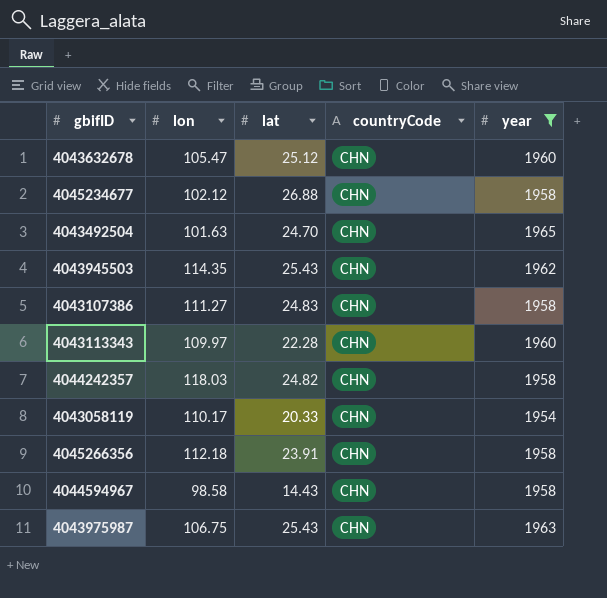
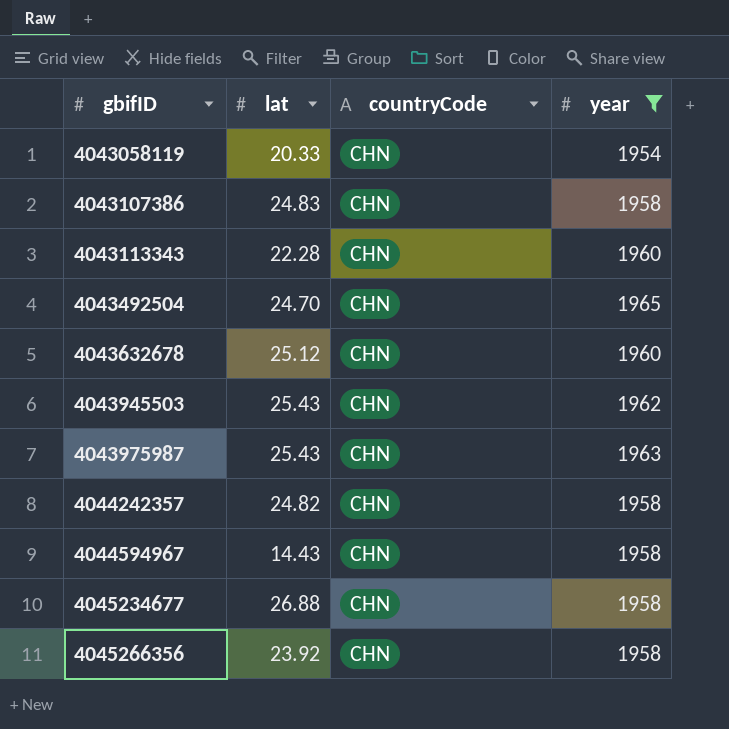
row order: none -> gbifID ascending
column lon | position: 2 -> none
4045266356 | lat: 23.91 -> 23.92

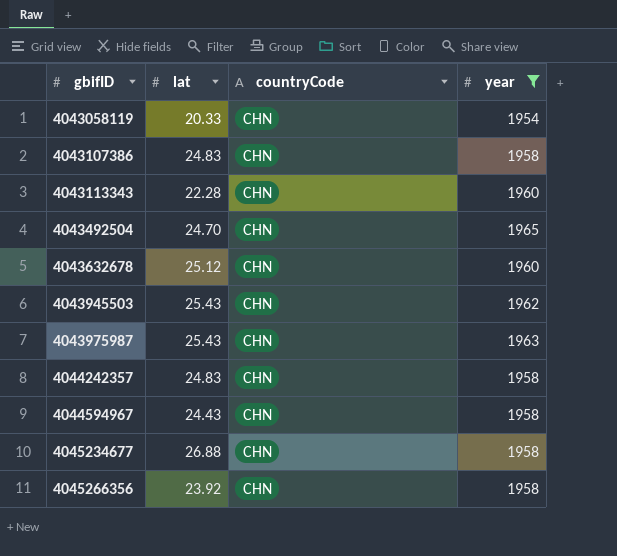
4044242357 | lat: 24.82 -> 24.83
4044594967 | lat: 14.43 -> 24.43

